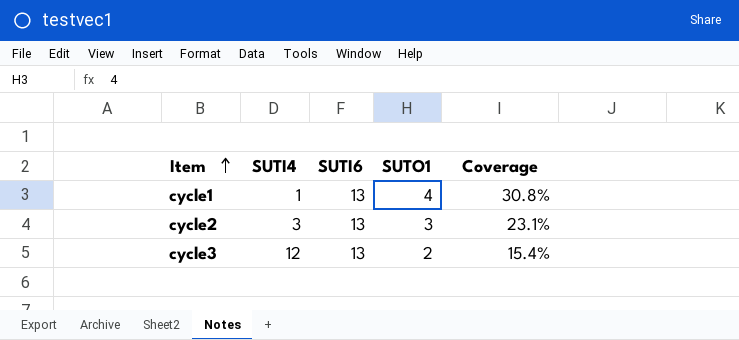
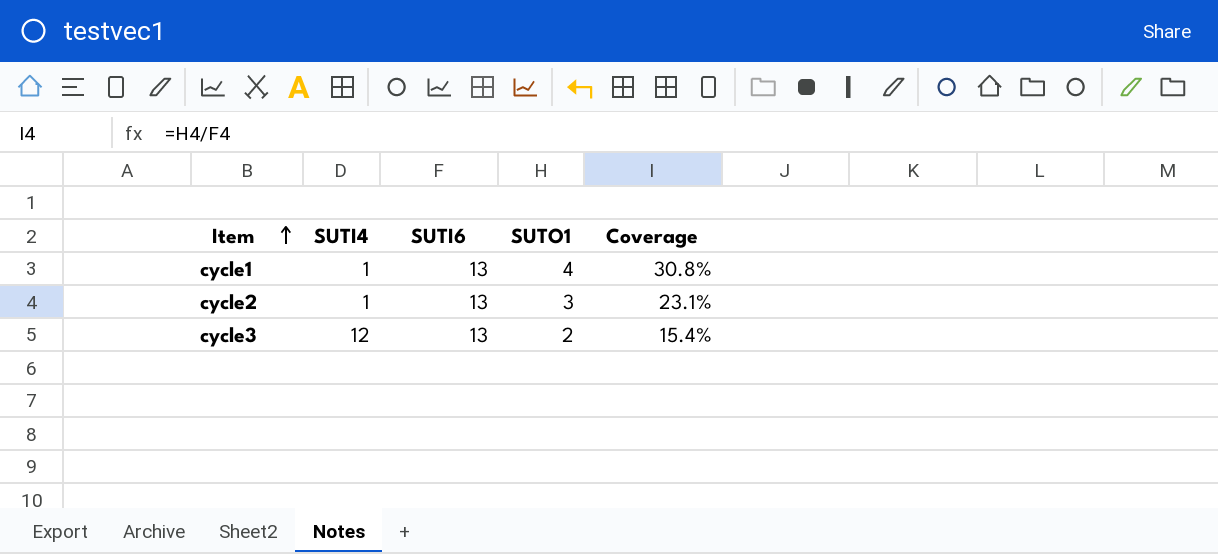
cycle2 | SUTI4: 3 -> 1

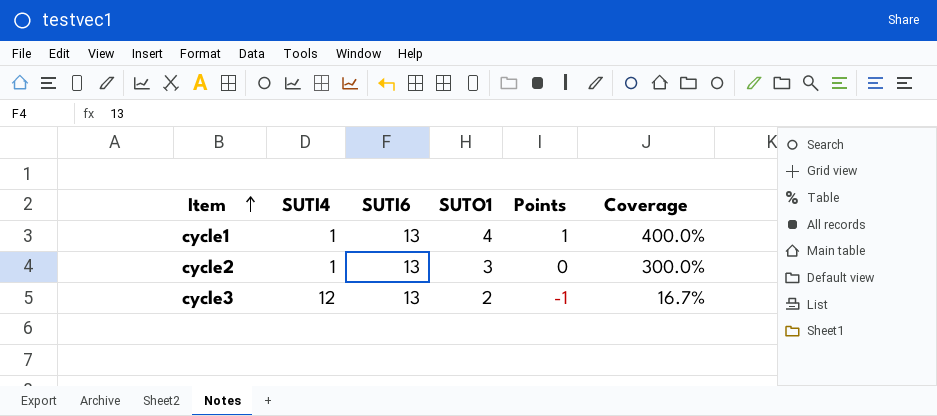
column Points | formula: none -> [SUTO1] - 3
column Coverage | formula: [SUTO1] / [SUTI6] -> [SUTO1] / [SUTI4]

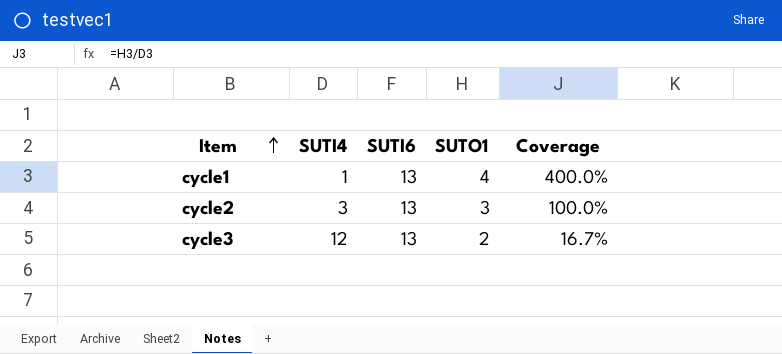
column Points | formula: [SUTO1] - 3 -> none
cycle2 | SUTI4: 1 -> 3
cycle2 | Coverage: 300.0% -> 100.0%

